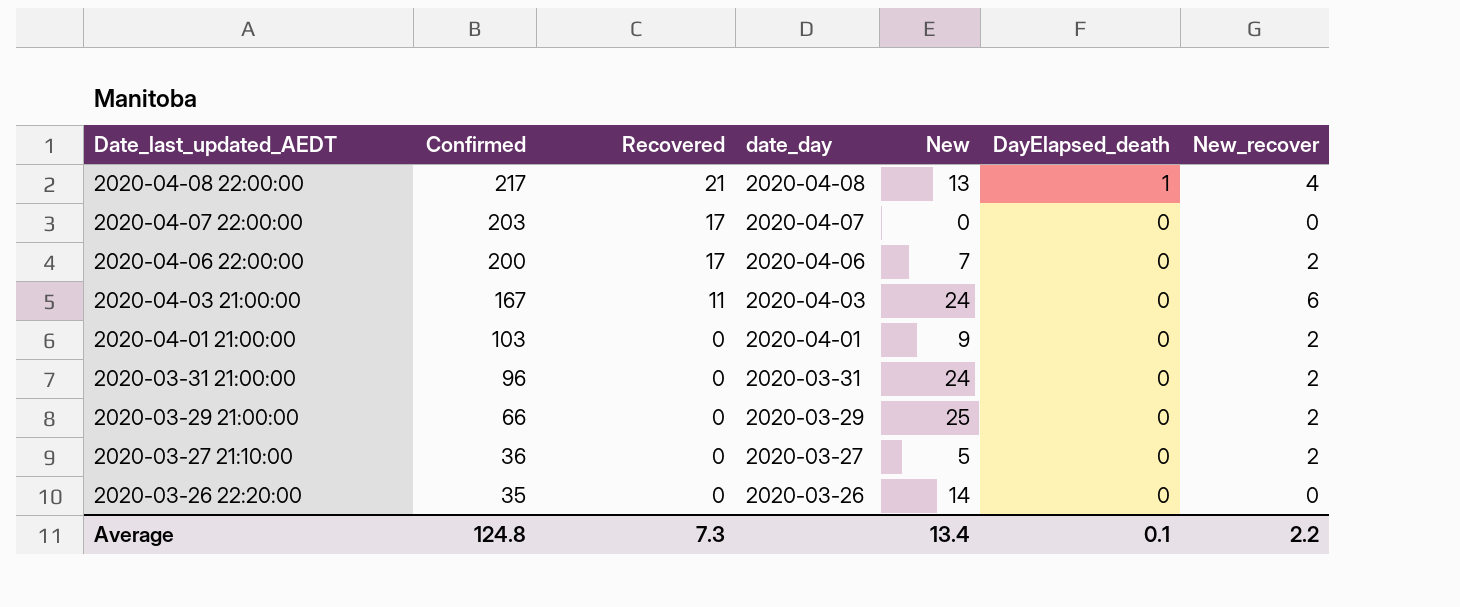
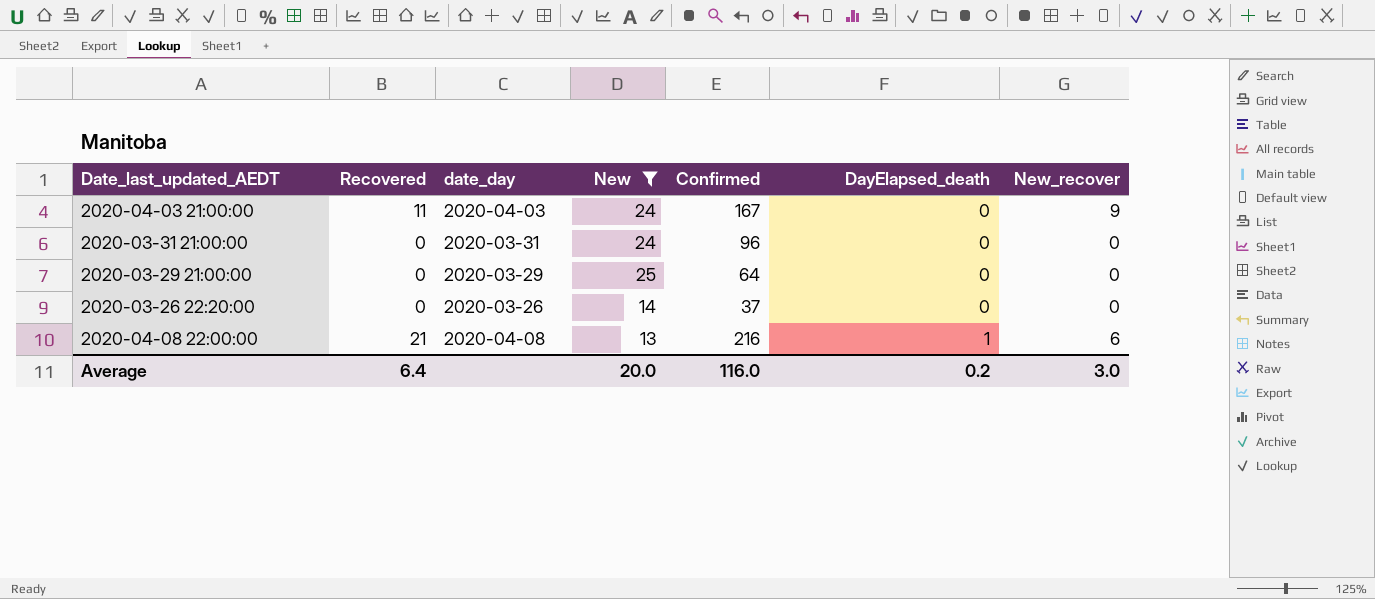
filter: none -> New >= 13
row order: Date_last_updated_AEDT descending -> DayElapsed_death ascending
column Confirmed | position: 2 -> 5
2020-04-03 21:00:00 | New_recover: 6 -> 9
2020-03-31 21:00:00 | New_recover: 2 -> 0
2020-03-29 21:00:00 | Confirmed: 66 -> 64
2020-03-29 21:00:00 | New_recover: 2 -> 0
2020-03-26 22:20:00 | Confirmed: 35 -> 37
2020-04-08 22:00:00 | Confirmed: 217 -> 216
2020-04-08 22:00:00 | New_recover: 4 -> 6
Average | Recovered: 7.3 -> 6.4
Average | New: 13.4 -> 20.0
Average | Confirmed: 124.8 -> 116.0
Average | DayElapsed_death: 0.1 -> 0.2
Average | New_recover: 2.2 -> 3.0

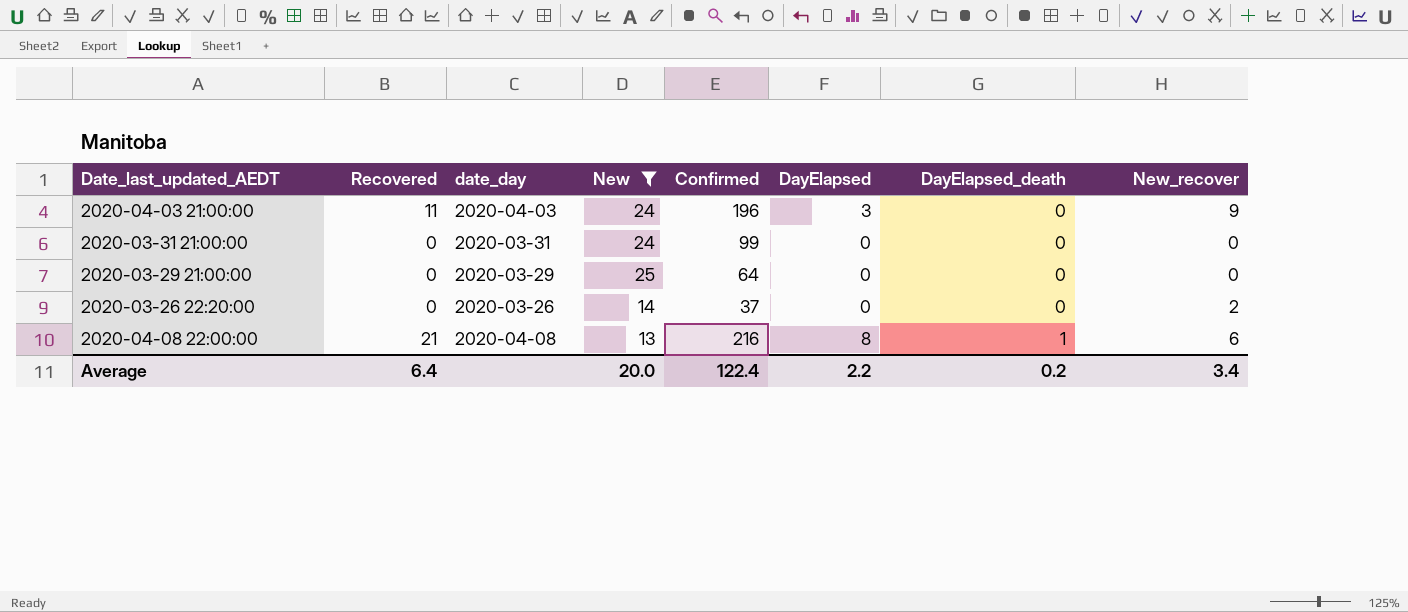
column DayElapsed | position: none -> 6
2020-04-03 21:00:00 | Confirmed: 167 -> 196
2020-03-31 21:00:00 | Confirmed: 96 -> 99
2020-03-26 22:20:00 | New_recover: 0 -> 2
Average | Confirmed: 116.0 -> 122.4
Average | New_recover: 3.0 -> 3.4

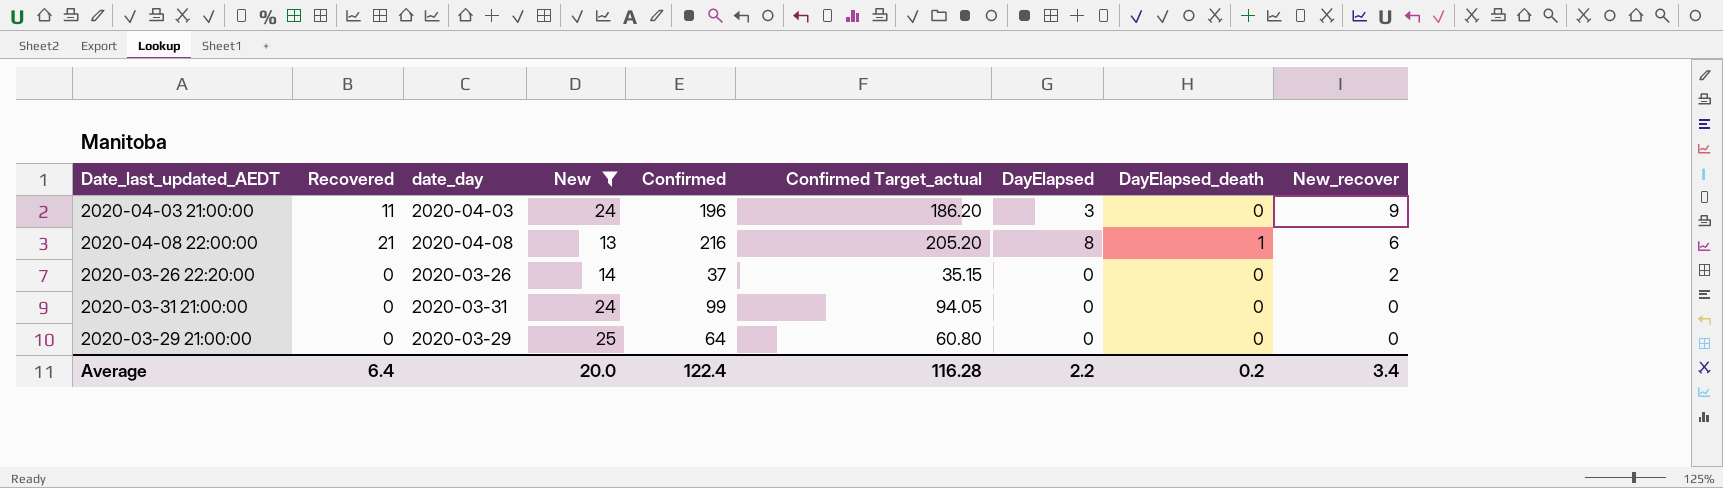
row order: DayElapsed_death ascending -> New_recover descending
column Confirmed Target_actual | formula: none -> [Confirmed] * 0.95

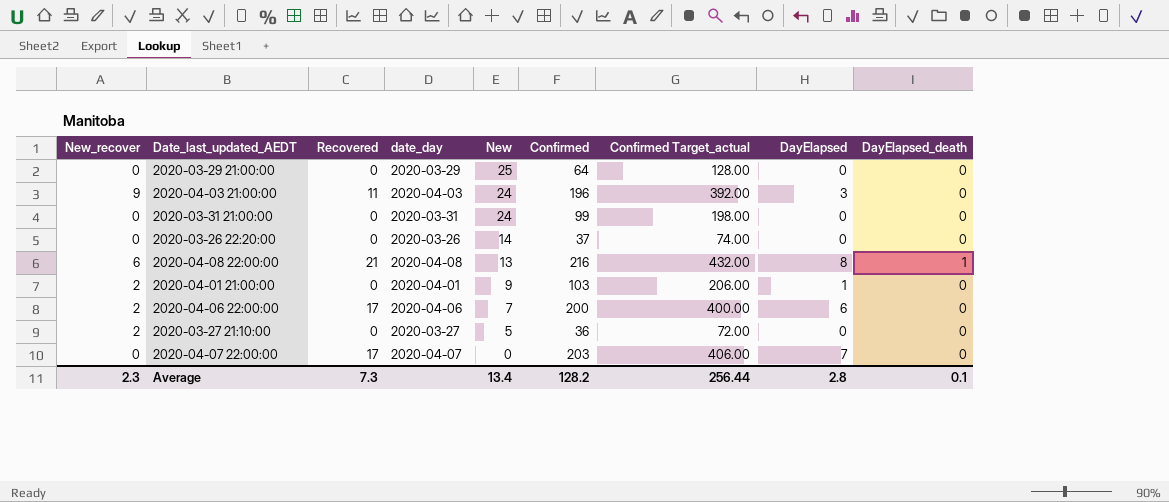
filter: New >= 13 -> none
row order: New_recover descending -> New descending
column New_recover | position: 9 -> 1
column Confirmed Target_actual | formula: [Confirmed] * 0.95 -> [Confirmed] * 2
2020-03-26 22:20:00 | New_recover: 2 -> 0
Average | New_recover: 3.4 -> 2.3
Average | Recovered: 6.4 -> 7.3
Average | New: 20.0 -> 13.4
Average | Confirmed: 122.4 -> 128.2
Average | Confirmed Target_actual: 116.28 -> 256.44
Average | DayElapsed: 2.2 -> 2.8
Average | DayElapsed_death: 0.2 -> 0.1

